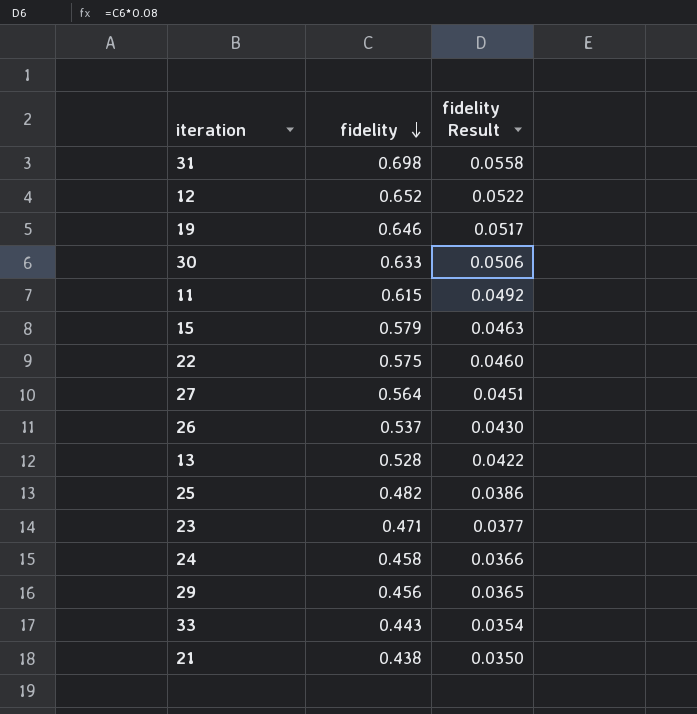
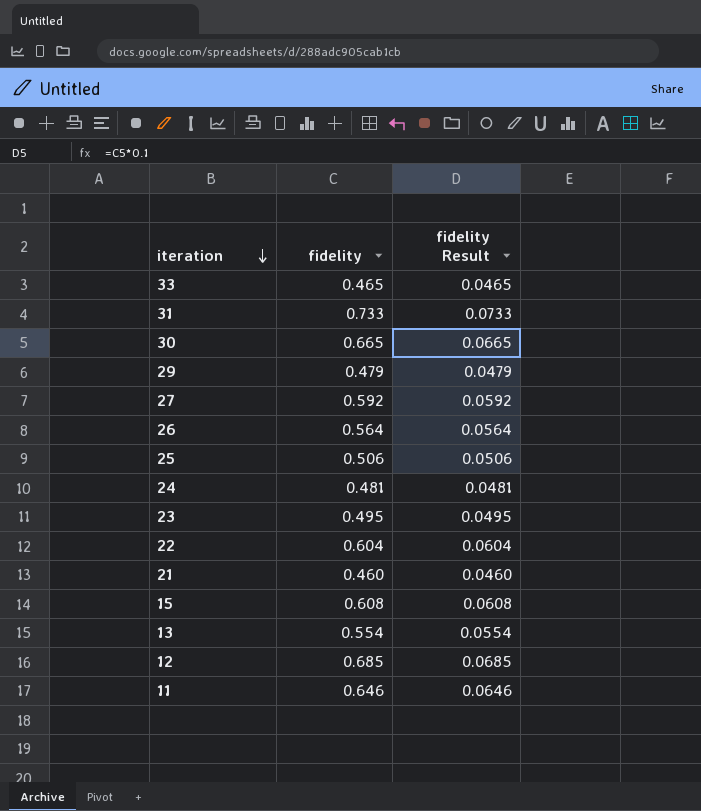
row order: fidelity descending -> iteration descending
column fidelity Result | formula: [fidelity] * 0.08 -> [fidelity] * 0.1
row 19: 0.646 | 0.0517 -> none
33 | fidelity: 0.443 -> 0.465
31 | fidelity: 0.698 -> 0.733
30 | fidelity: 0.633 -> 0.665
29 | fidelity: 0.456 -> 0.479
27 | fidelity: 0.564 -> 0.592
26 | fidelity: 0.537 -> 0.564
25 | fidelity: 0.482 -> 0.506
24 | fidelity: 0.458 -> 0.481
23 | fidelity: 0.471 -> 0.495
22 | fidelity: 0.575 -> 0.604
21 | fidelity: 0.438 -> 0.460
15 | fidelity: 0.579 -> 0.608
13 | fidelity: 0.528 -> 0.554
12 | fidelity: 0.652 -> 0.685
11 | fidelity: 0.615 -> 0.646

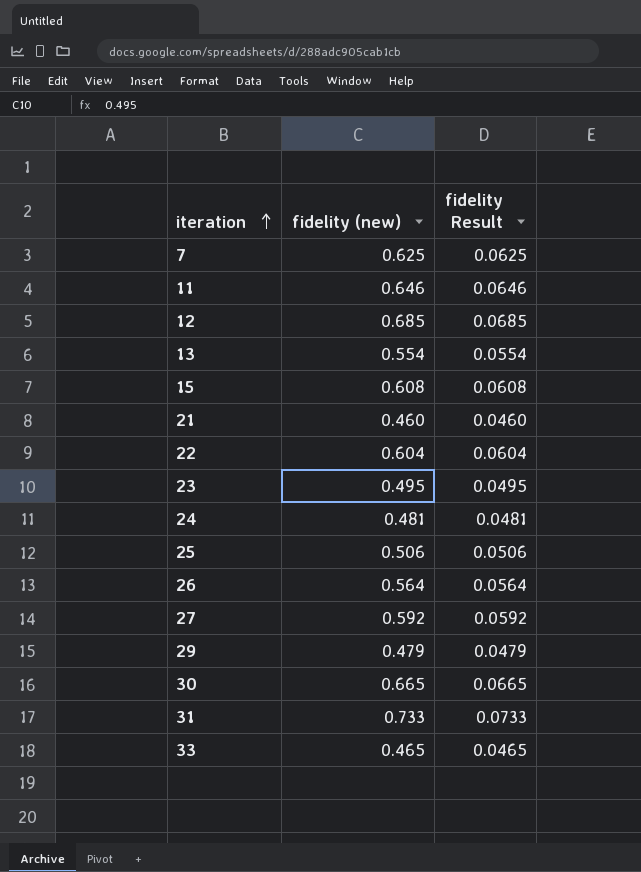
row order: iteration descending -> iteration ascending
column name: fidelity -> fidelity (new)
row 7: none -> 0.625 | 0.0625

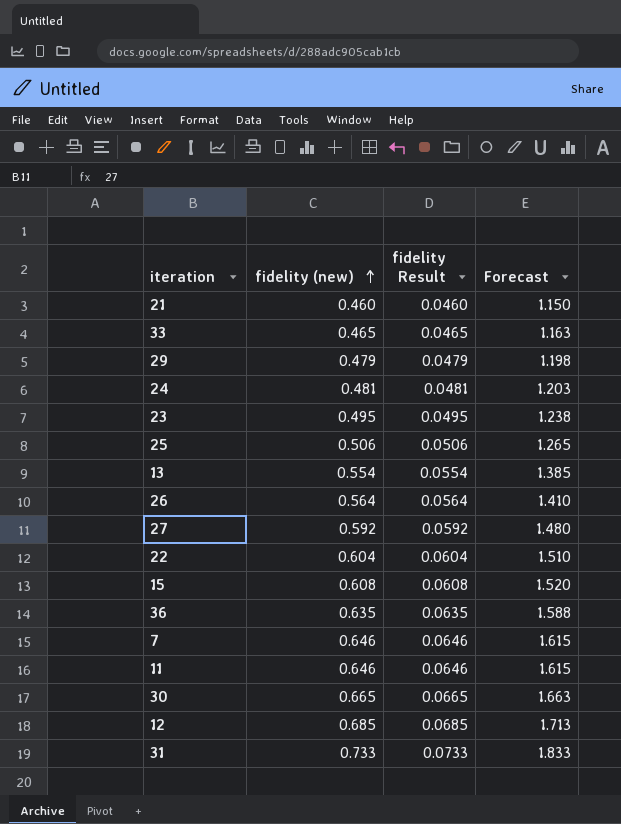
row order: iteration ascending -> fidelity (new) ascending
column Forecast | formula: none -> [fidelity (new)] * 2.5
row 36: none -> 0.635 | 0.0635 | 1.588
7 | fidelity (new): 0.625 -> 0.646
7 | fidelity Result: 0.0625 -> 0.0646

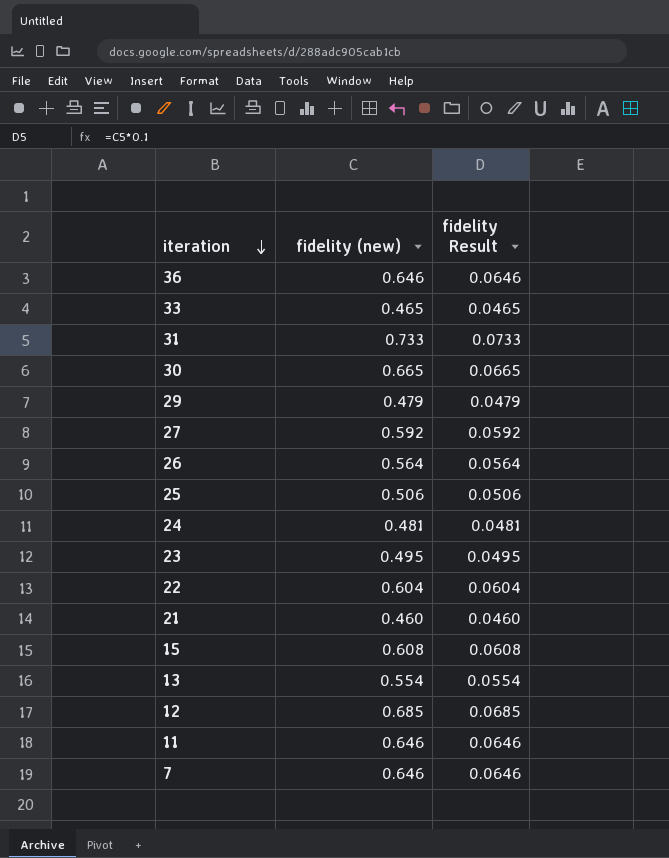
row order: fidelity (new) ascending -> iteration descending
column Forecast | formula: [fidelity (new)] * 2.5 -> none
36 | fidelity (new): 0.635 -> 0.646
36 | fidelity Result: 0.0635 -> 0.0646

